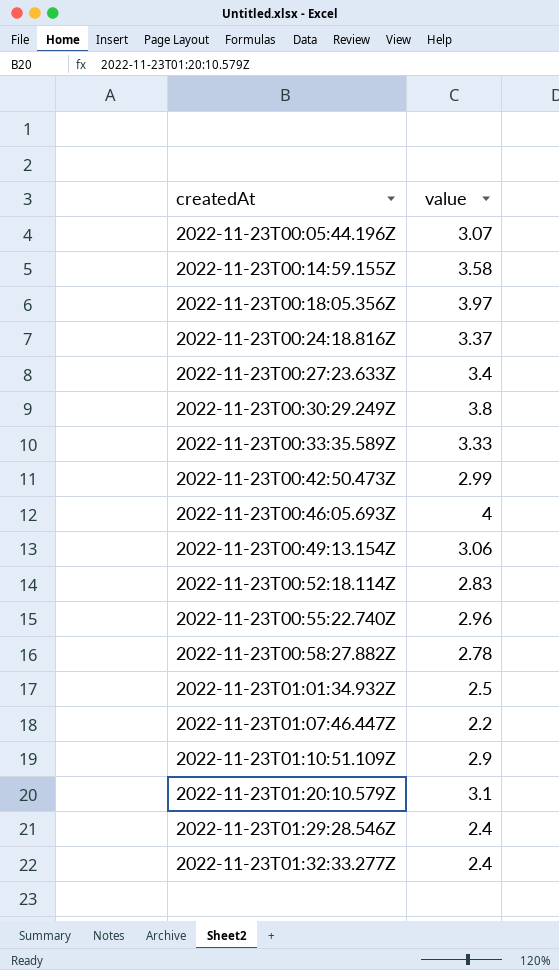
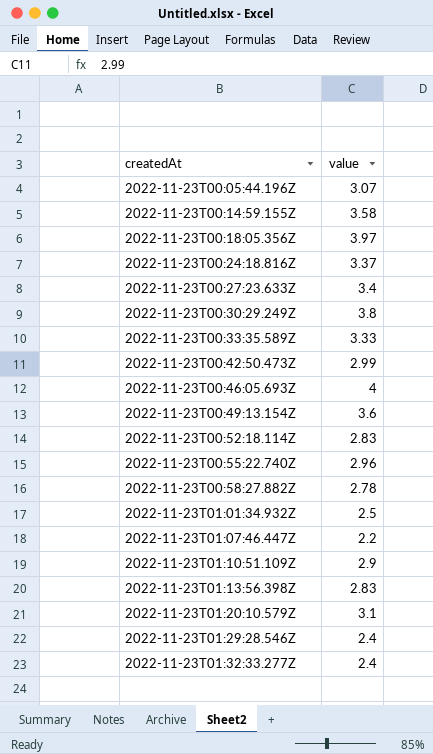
2022-11-23T00:49:13.154Z | value: 3.06 -> 3.6
row 2022-11-23T01:13:56.398Z: none -> 2.83

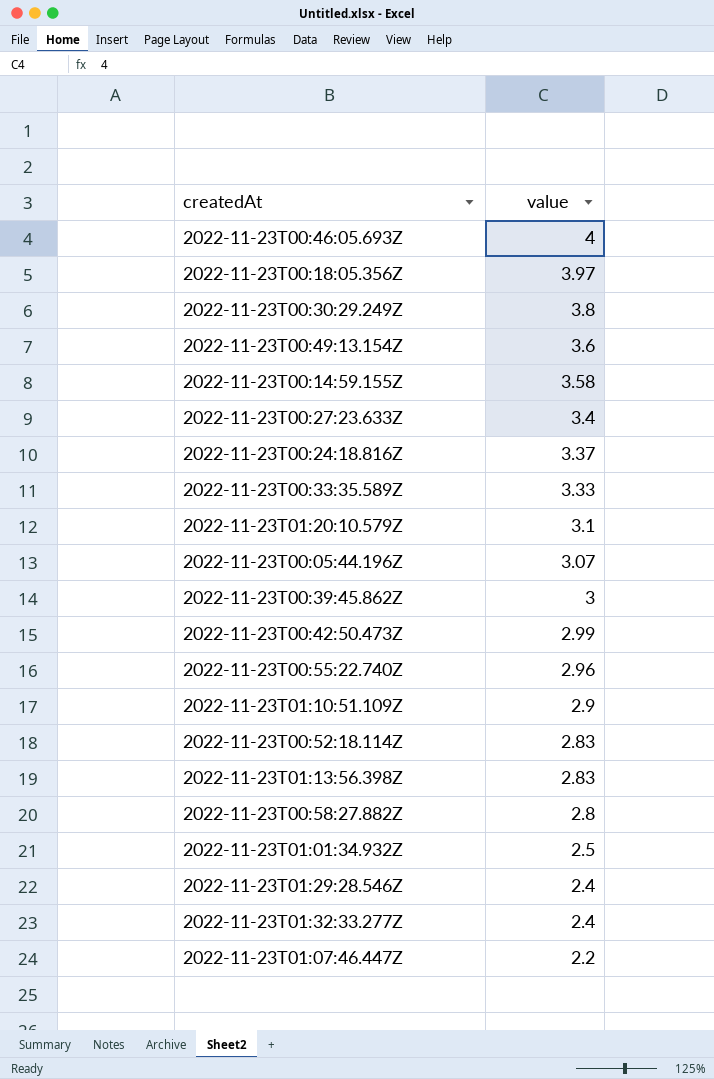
row order: createdAt ascending -> value descending
row 2022-11-23T00:39:45.862Z: none -> 3
2022-11-23T00:58:27.882Z | value: 2.78 -> 2.8

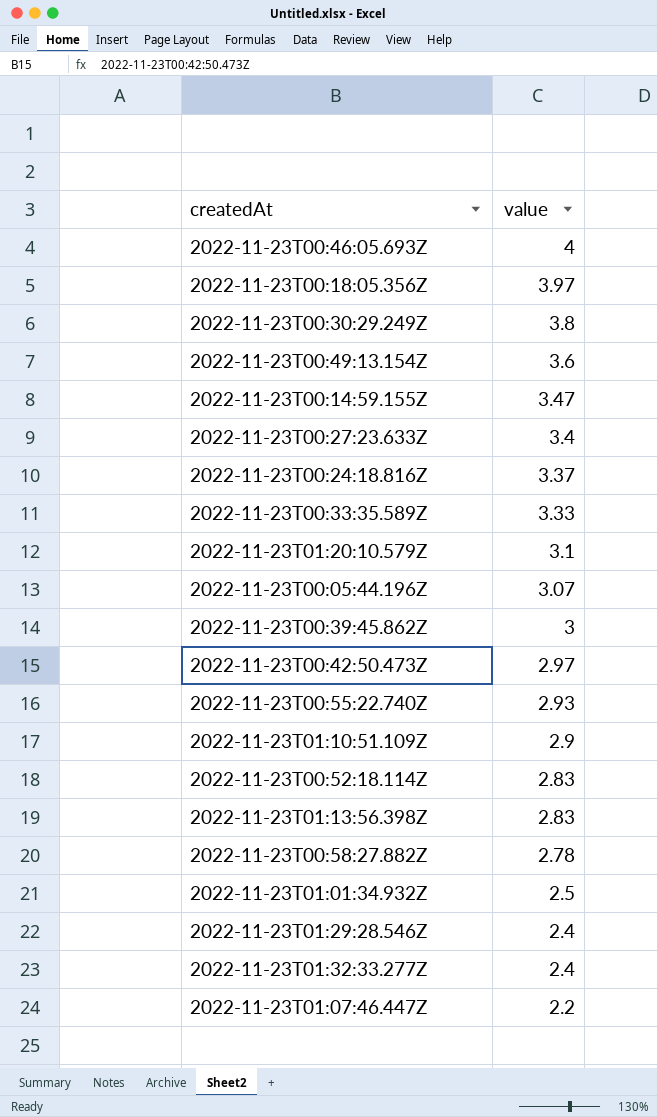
2022-11-23T00:14:59.155Z | value: 3.58 -> 3.47
2022-11-23T00:42:50.473Z | value: 2.99 -> 2.97
2022-11-23T00:55:22.740Z | value: 2.96 -> 2.93
2022-11-23T00:58:27.882Z | value: 2.8 -> 2.78

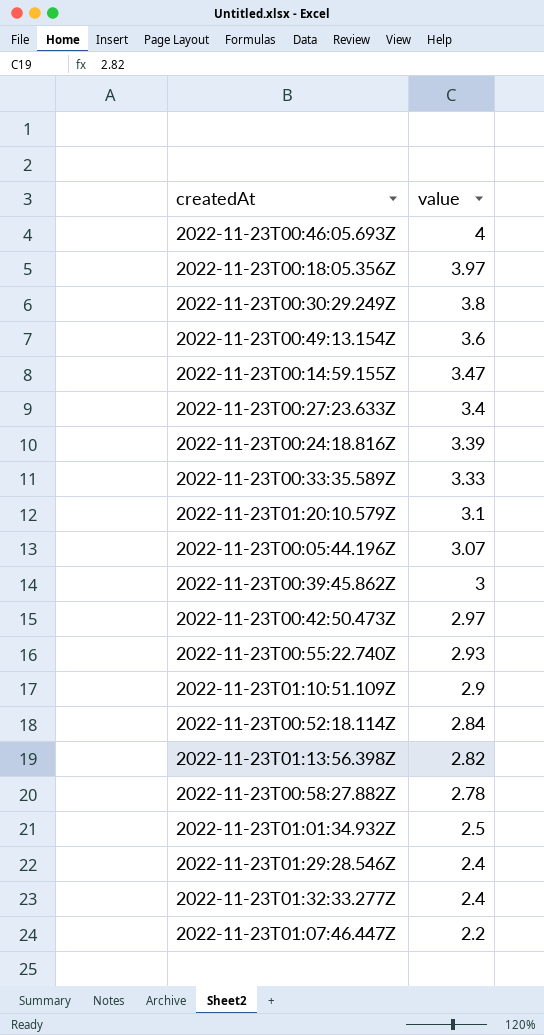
2022-11-23T00:24:18.816Z | value: 3.37 -> 3.39
2022-11-23T00:52:18.114Z | value: 2.83 -> 2.84
2022-11-23T01:13:56.398Z | value: 2.83 -> 2.82

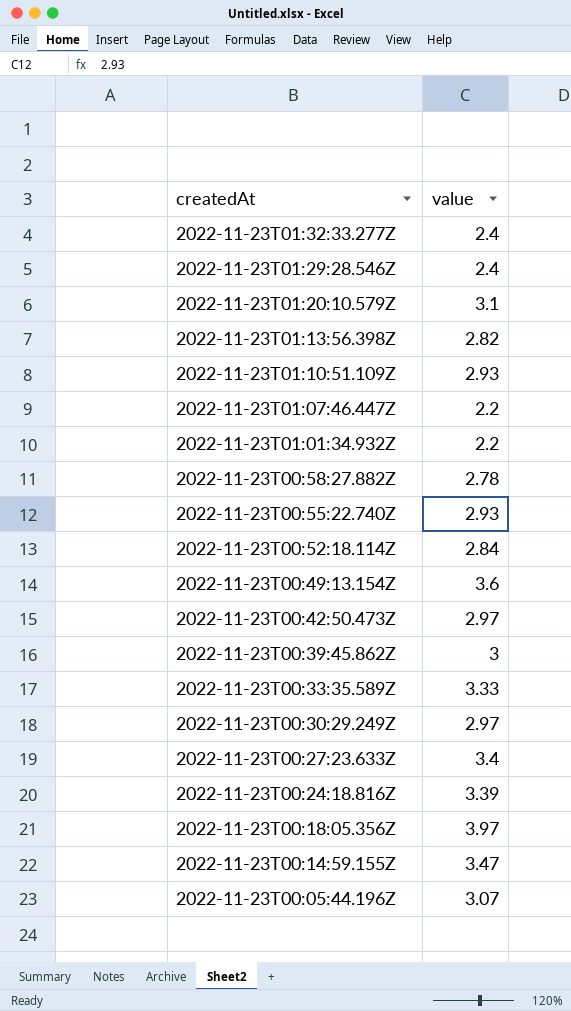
row order: value descending -> createdAt descending
row 2022-11-23T00:46:05.693Z: 4 -> none
2022-11-23T01:10:51.109Z | value: 2.9 -> 2.93
2022-11-23T01:01:34.932Z | value: 2.5 -> 2.2
2022-11-23T00:30:29.249Z | value: 3.8 -> 2.97

